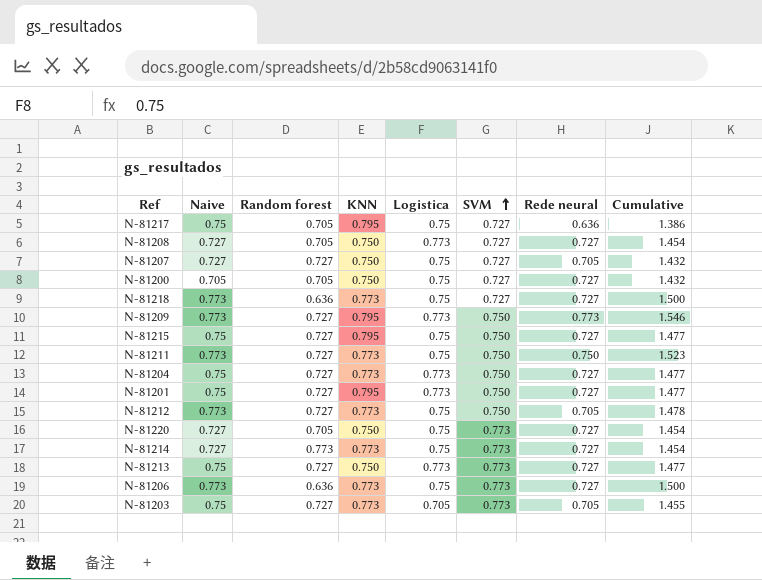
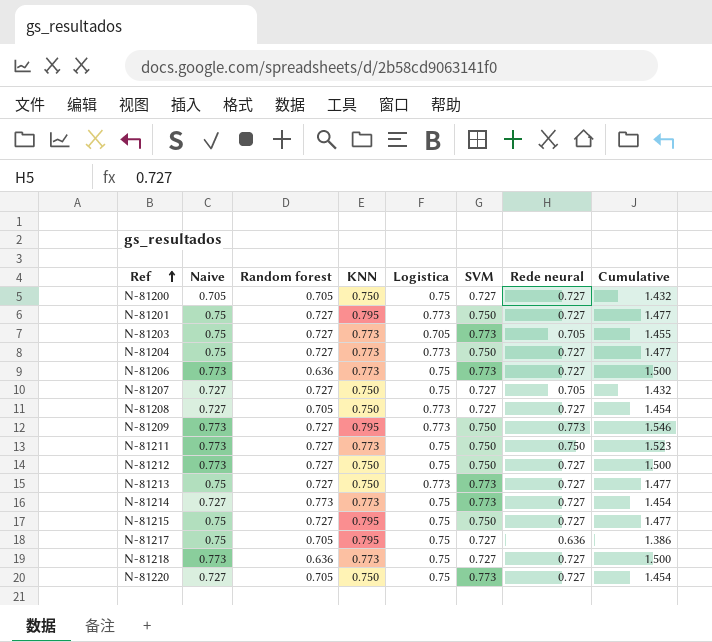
row order: SVM ascending -> Ref ascending
N-81212 | KNN: 0.773 -> 0.750
N-81212 | Rede neural: 0.705 -> 0.727
N-81212 | Cumulative: 1.478 -> 1.500

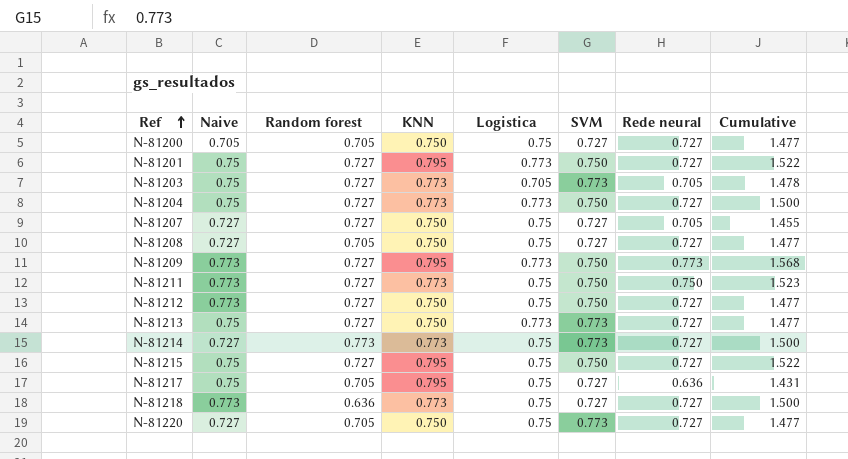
column Cumulative | formula: [Naive] + [Rede neural] -> [KNN] + [Rede neural]
row N-81206: 0.773 | 0.636 | 0.773 | 0.75 | 0.773 | 0.727 | 1.500 -> none
N-81208 | Logistica: 0.773 -> 0.75

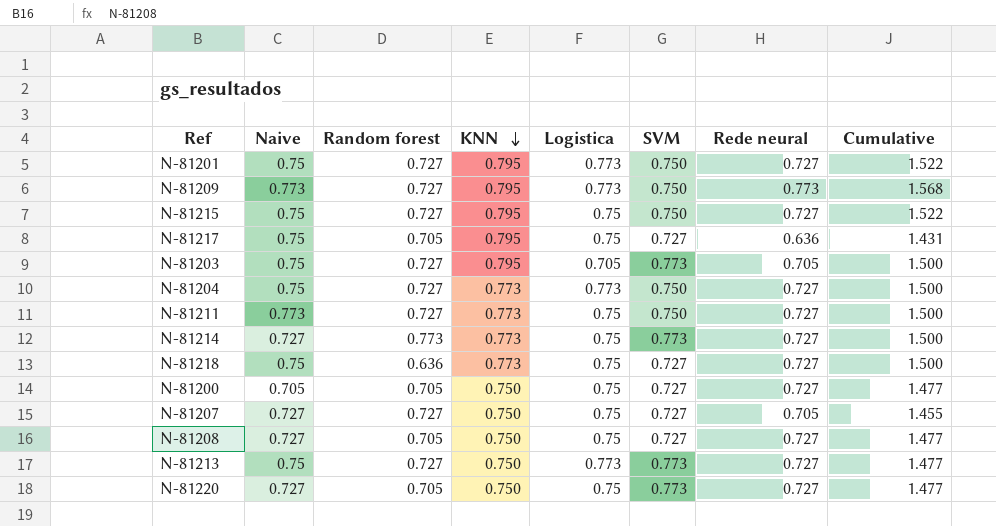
row order: Ref ascending -> KNN descending
row N-81212: 0.773 | 0.727 | 0.750 | 0.75 | 0.750 | 0.727 | 1.477 -> none
N-81203 | KNN: 0.773 -> 0.795
N-81203 | Cumulative: 1.478 -> 1.500
N-81211 | Rede neural: 0.750 -> 0.727
N-81211 | Cumulative: 1.523 -> 1.500
N-81218 | Naive: 0.773 -> 0.75

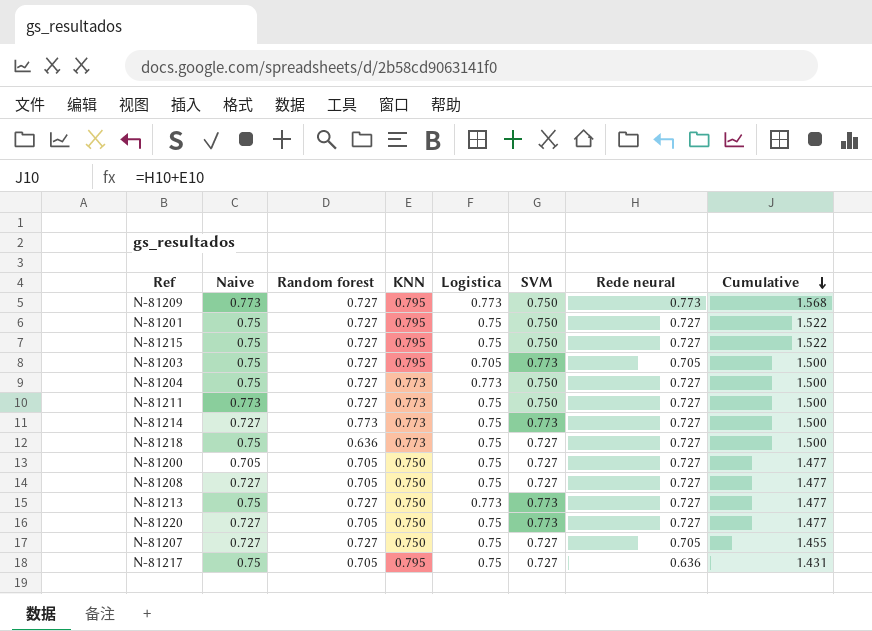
row order: KNN descending -> Cumulative descending
N-81201 | Logistica: 0.773 -> 0.75

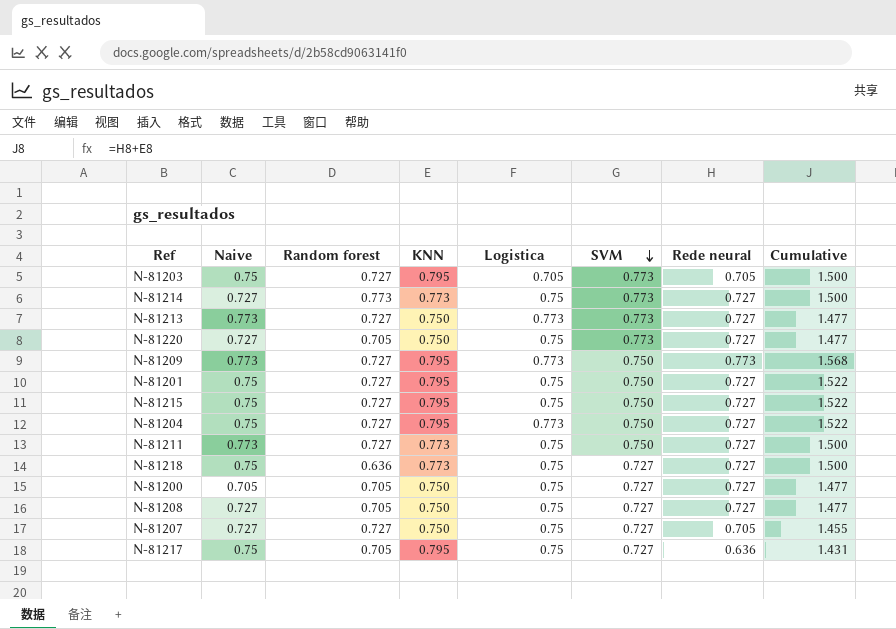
row order: Cumulative descending -> SVM descending
N-81213 | Naive: 0.75 -> 0.773
N-81204 | KNN: 0.773 -> 0.795
N-81204 | Cumulative: 1.500 -> 1.522

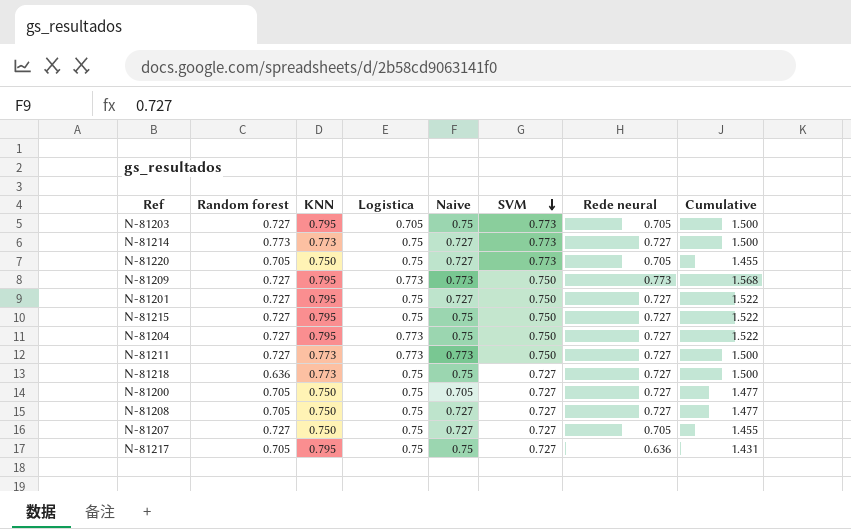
column Naive | position: 2 -> 5
row N-81213: 0.773 | 0.727 | 0.750 | 0.773 | 0.773 | 0.727 | 1.477 -> none
N-81220 | Rede neural: 0.727 -> 0.705
N-81220 | Cumulative: 1.477 -> 1.455
N-81201 | Naive: 0.75 -> 0.727
N-81211 | Logistica: 0.75 -> 0.773

